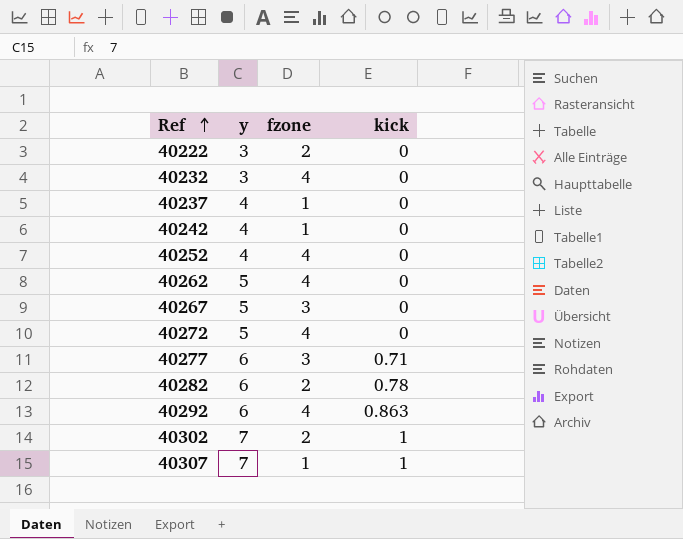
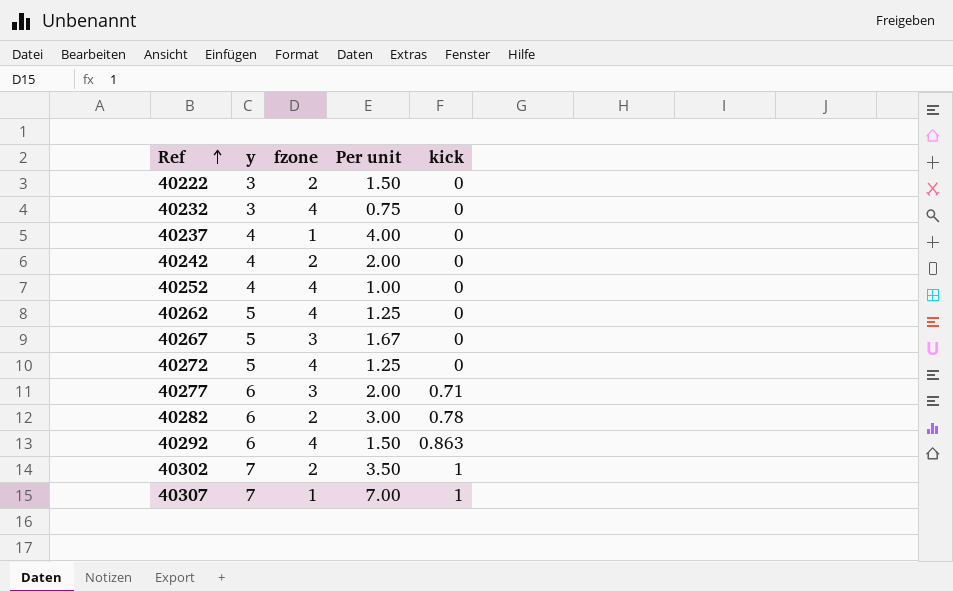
column Per unit | formula: none -> [y] / [fzone]
40242 | fzone: 1 -> 2

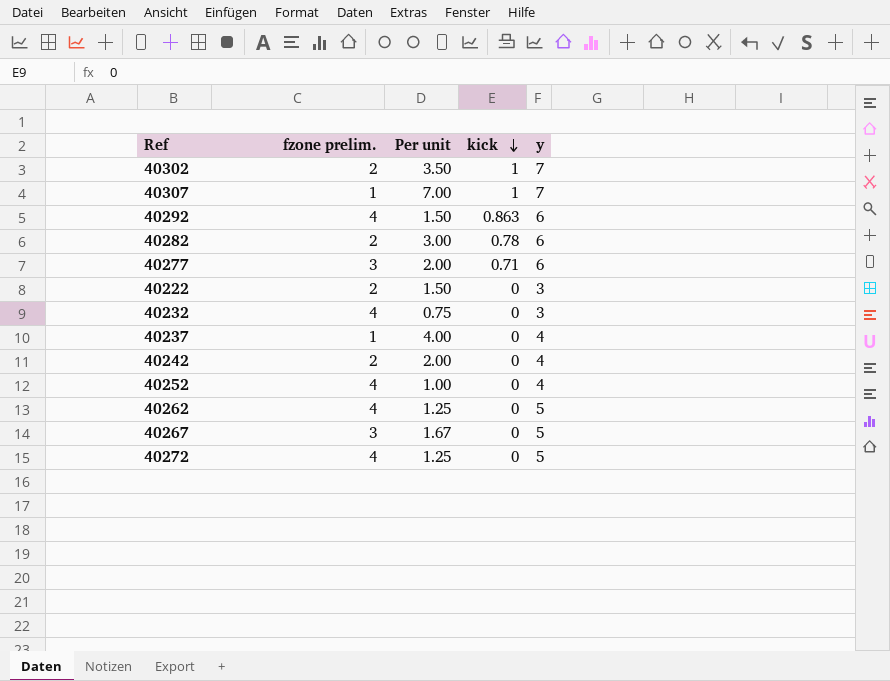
row order: Ref ascending -> kick descending
column name: fzone -> fzone prelim.
column y | position: 2 -> 5

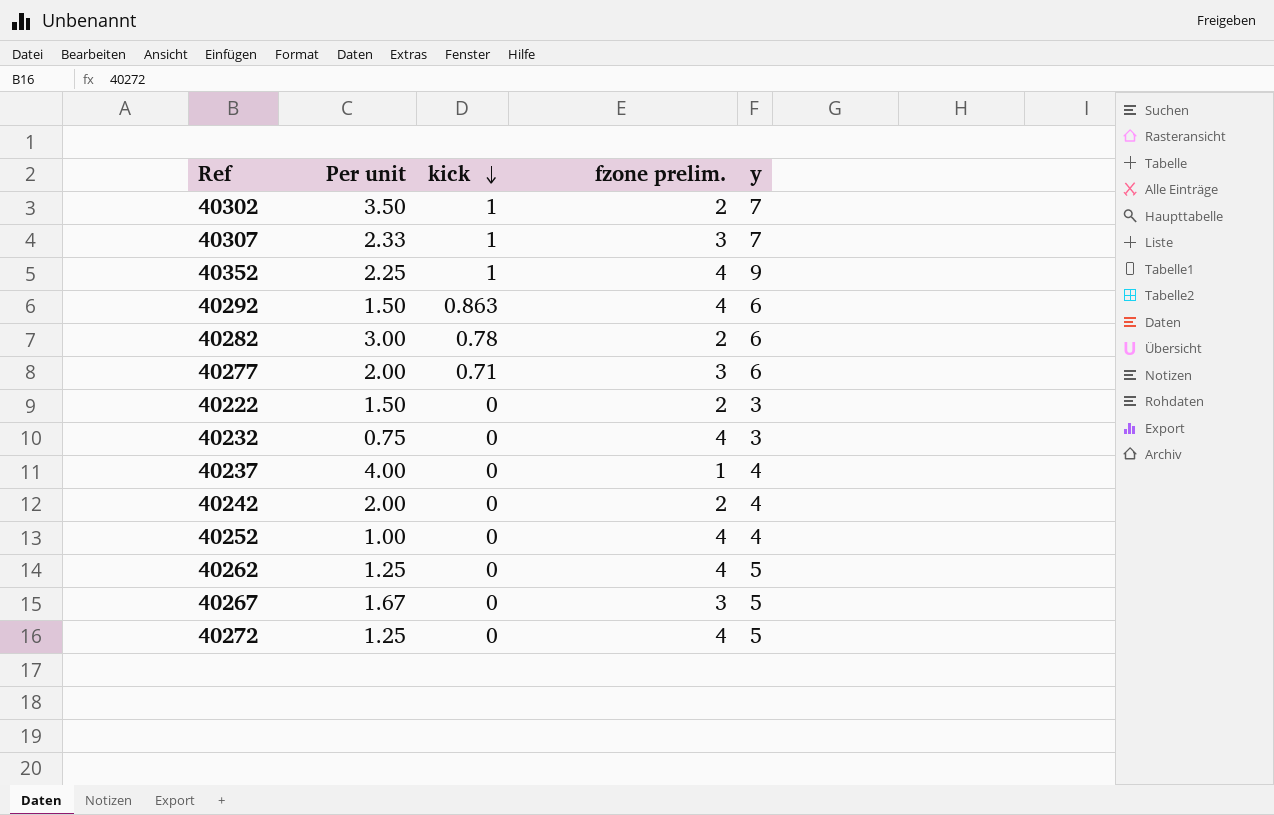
column fzone prelim. | position: 2 -> 4
40307 | Per unit: 7.00 -> 2.33
40307 | fzone prelim.: 1 -> 3
row 40352: none -> 2.25 | 1 | 4 | 9

